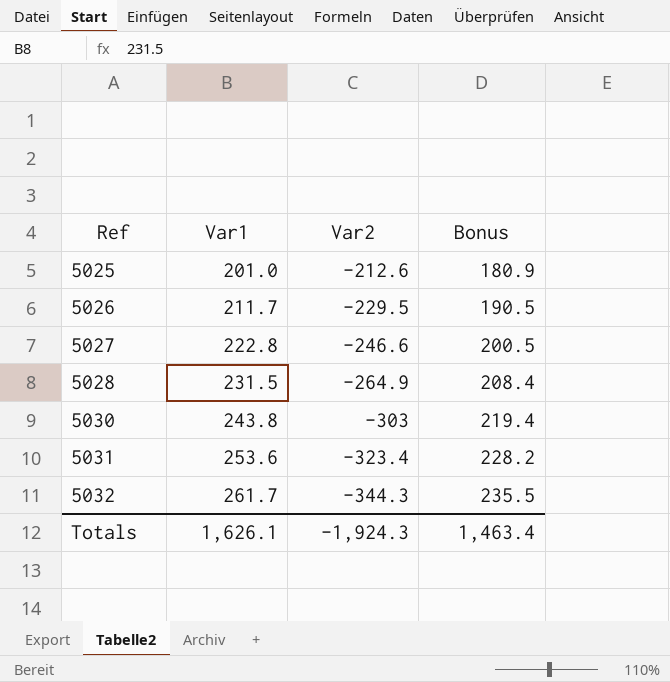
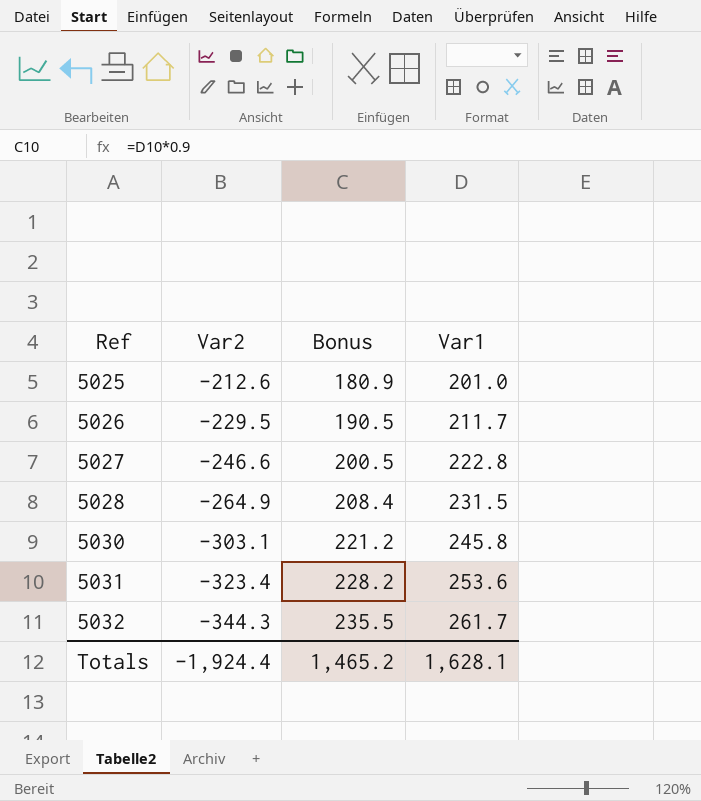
column Var1 | position: 2 -> 4
5030 | Var2: -303 -> -303.1
5030 | Bonus: 219.4 -> 221.2
5030 | Var1: 243.8 -> 245.8
Totals | Var2: -1,924.3 -> -1,924.4
Totals | Bonus: 1,463.4 -> 1,465.2
Totals | Var1: 1,626.1 -> 1,628.1

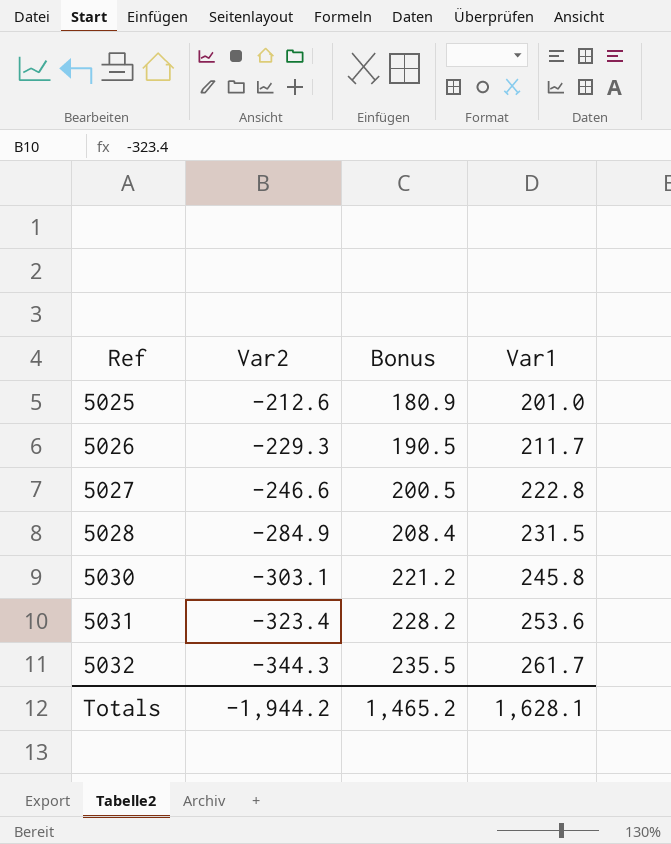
5026 | Var2: -229.5 -> -229.3
5028 | Var2: -264.9 -> -284.9
Totals | Var2: -1,924.4 -> -1,944.2

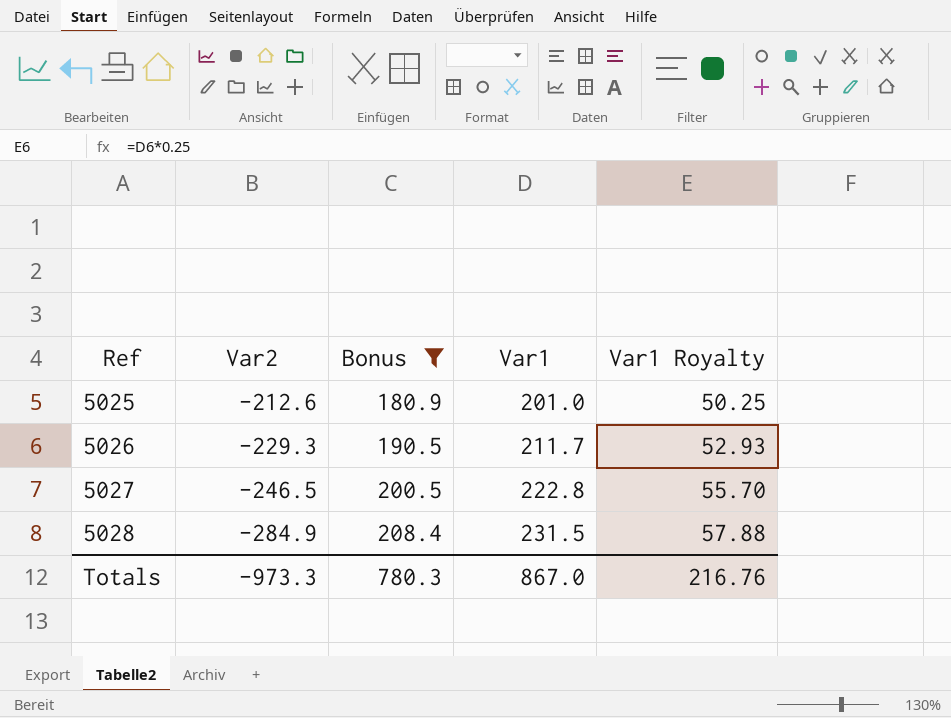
filter: none -> Bonus <= 208.4
column Var1 Royalty | formula: none -> [Var1] * 0.25
5027 | Var2: -246.6 -> -246.5
Totals | Var2: -1,944.2 -> -973.3
Totals | Bonus: 1,465.2 -> 780.3
Totals | Var1: 1,628.1 -> 867.0

